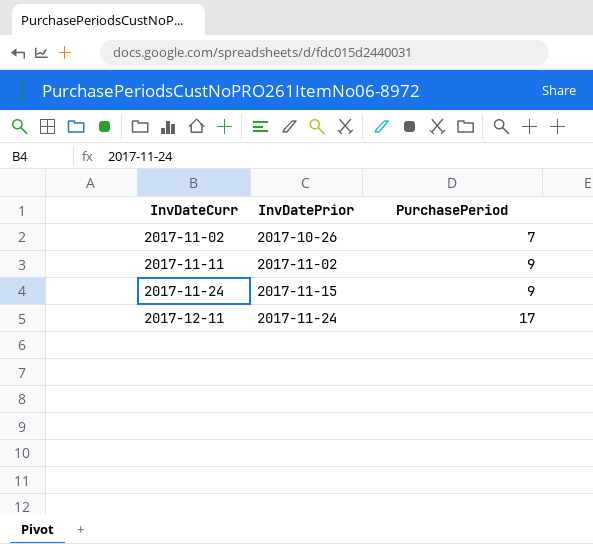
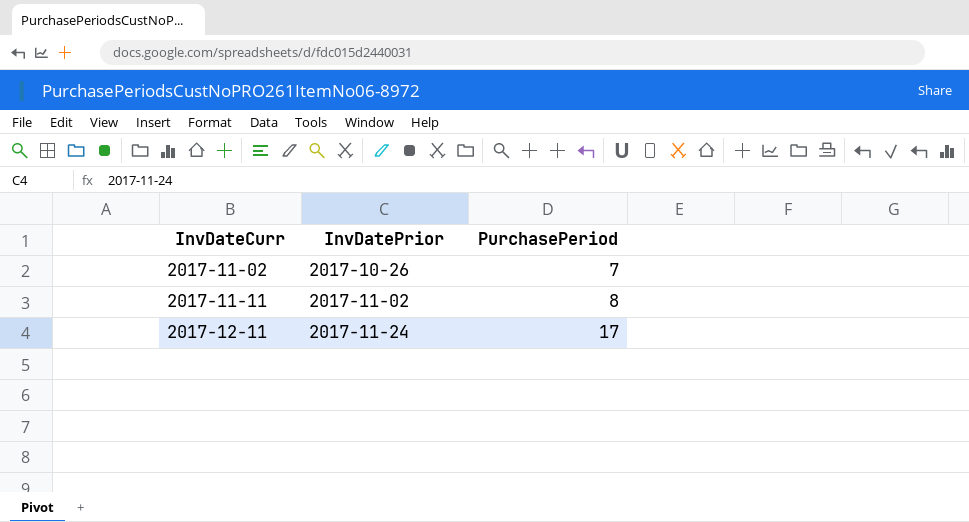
row 2017-11-24: 2017-11-15 | 9 -> none
2017-11-11 | PurchasePeriod: 9 -> 8

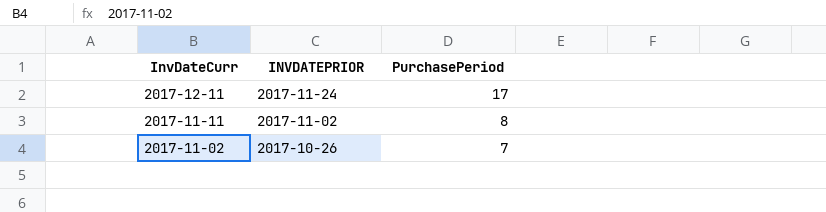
row order: InvDateCurr ascending -> InvDateCurr descending
column name: InvDatePrior -> INVDATEPRIOR

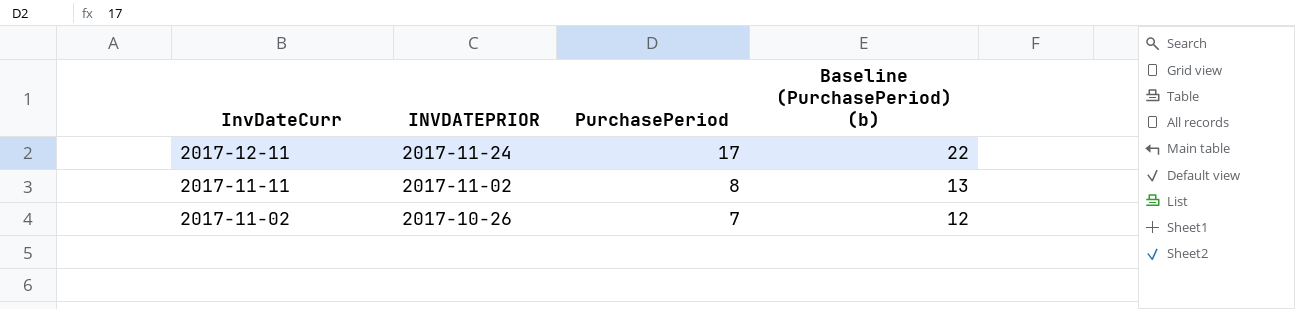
column Baseline (PurchasePeriod) (b) | formula: none -> [PurchasePeriod] + 5

